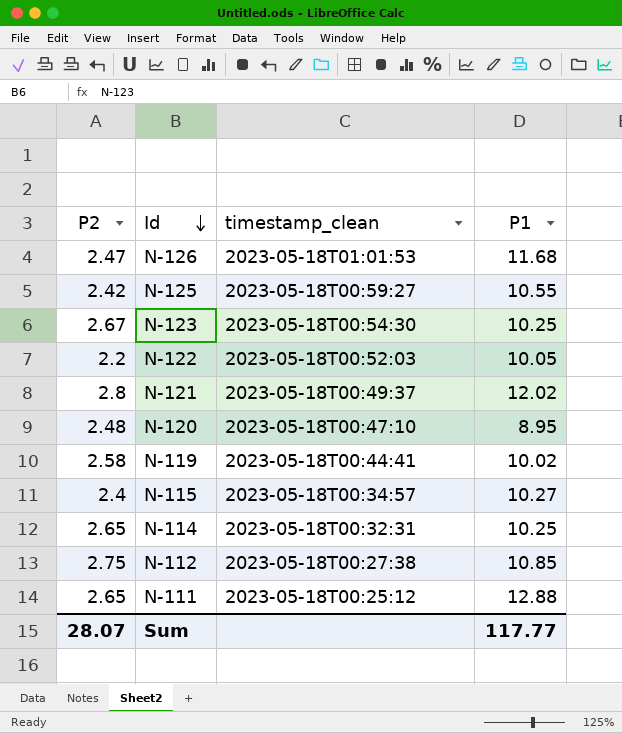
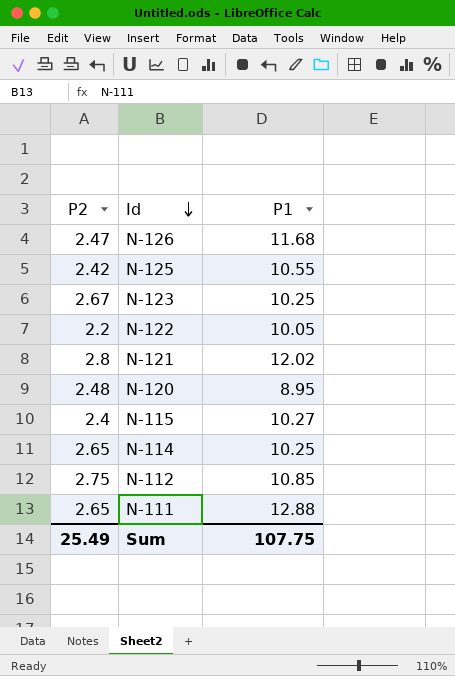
column timestamp_clean | position: 3 -> none
row N-119: 2.58 | 2023-05-18T00:44:41 | 10.02 -> none
Sum | P2: 28.07 -> 25.49
Sum | P1: 117.77 -> 107.75

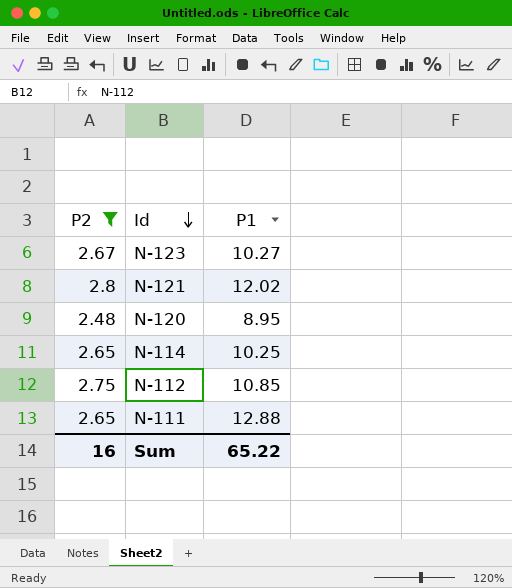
filter: none -> P2 >= 2.48
N-123 | P1: 10.25 -> 10.27
Sum | P2: 25.49 -> 16
Sum | P1: 107.75 -> 65.22

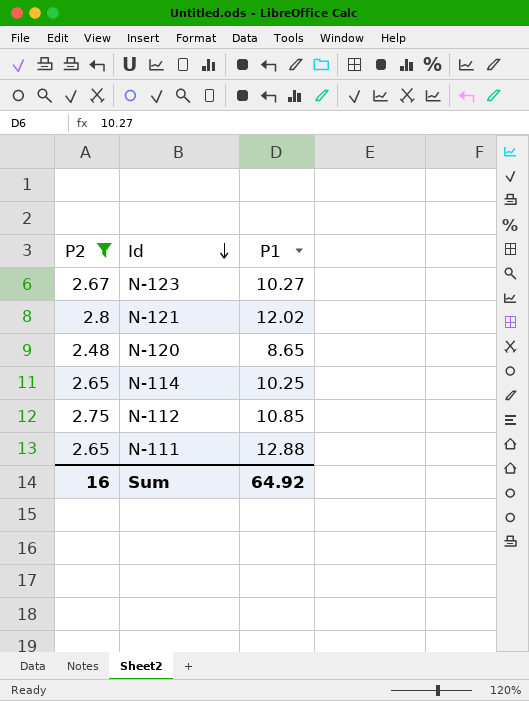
N-120 | P1: 8.95 -> 8.65
Sum | P1: 65.22 -> 64.92

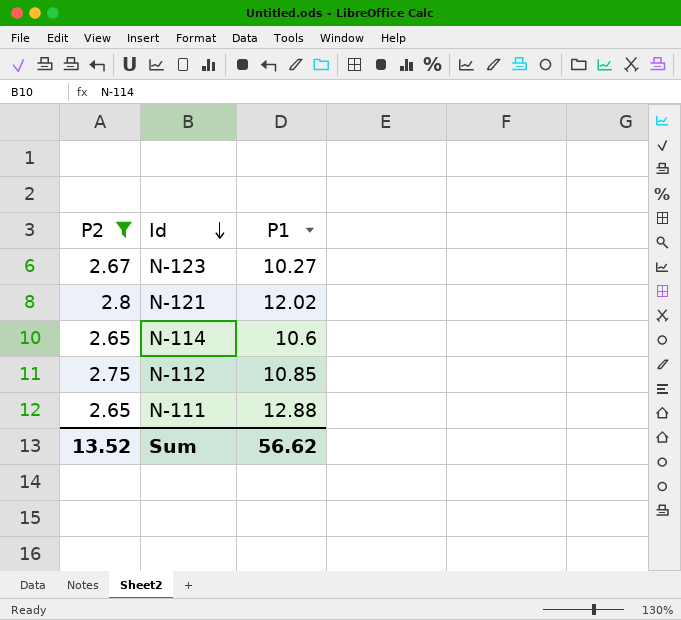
row N-120: 2.48 | 8.65 -> none
N-114 | P1: 10.25 -> 10.6
Sum | P2: 16 -> 13.52
Sum | P1: 64.92 -> 56.62

